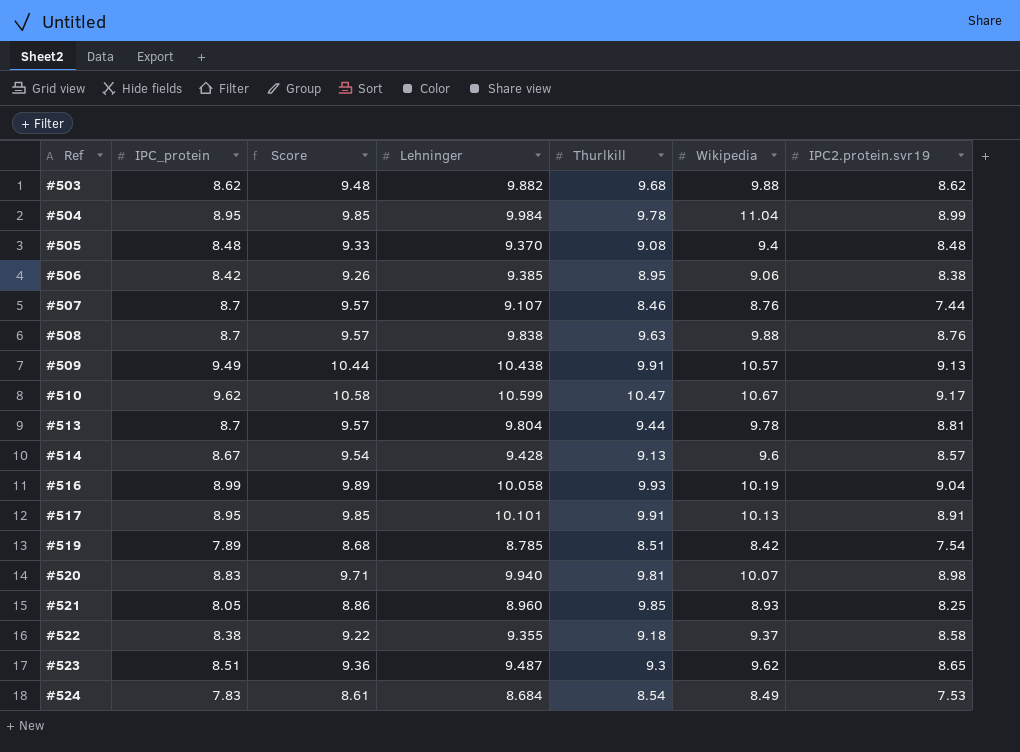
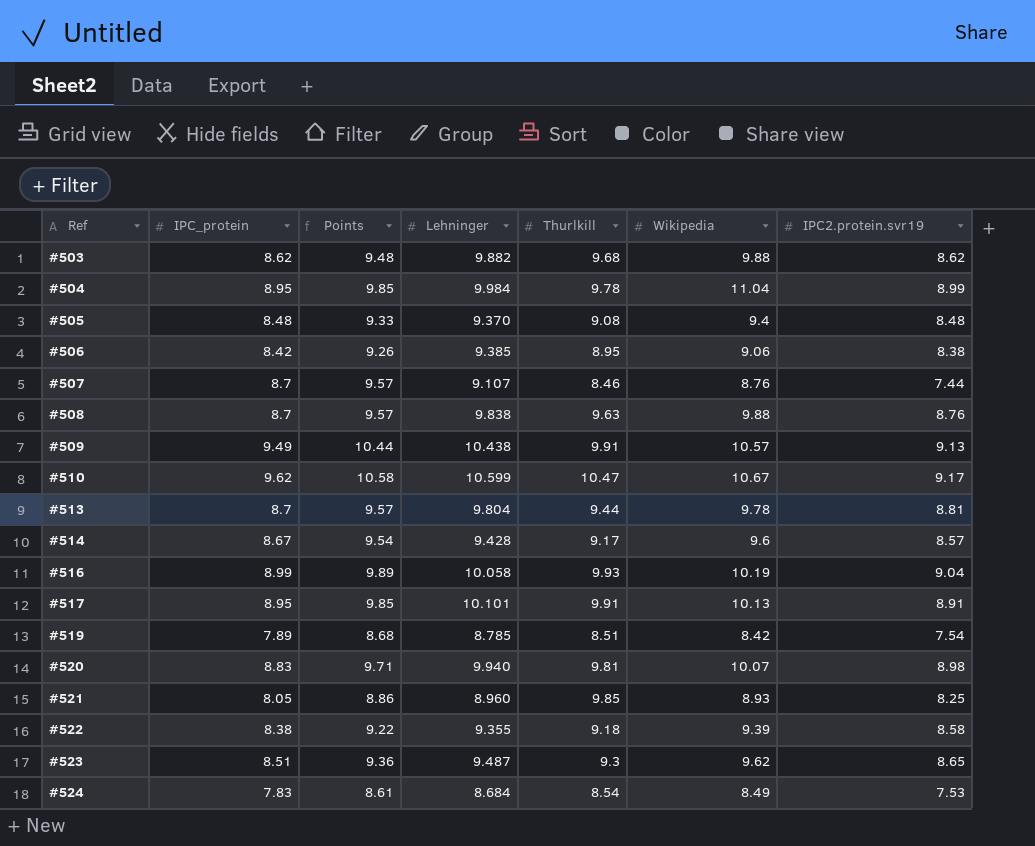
column name: Score -> Points
#514 | Thurlkill: 9.13 -> 9.17
#522 | Wikipedia: 9.37 -> 9.39

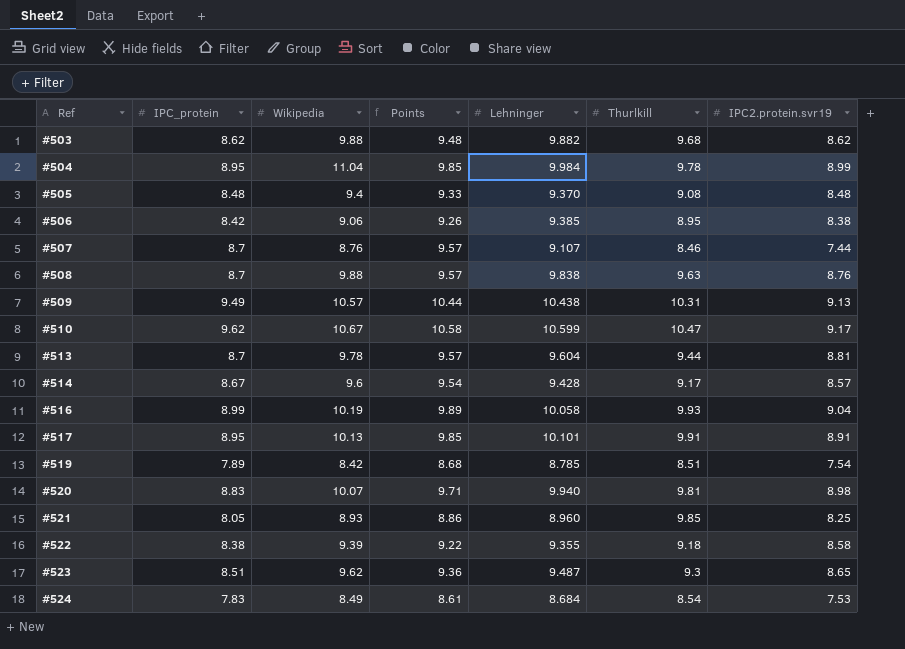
column Wikipedia | position: 6 -> 3
#509 | Thurlkill: 9.91 -> 10.31
#513 | Lehninger: 9.804 -> 9.604

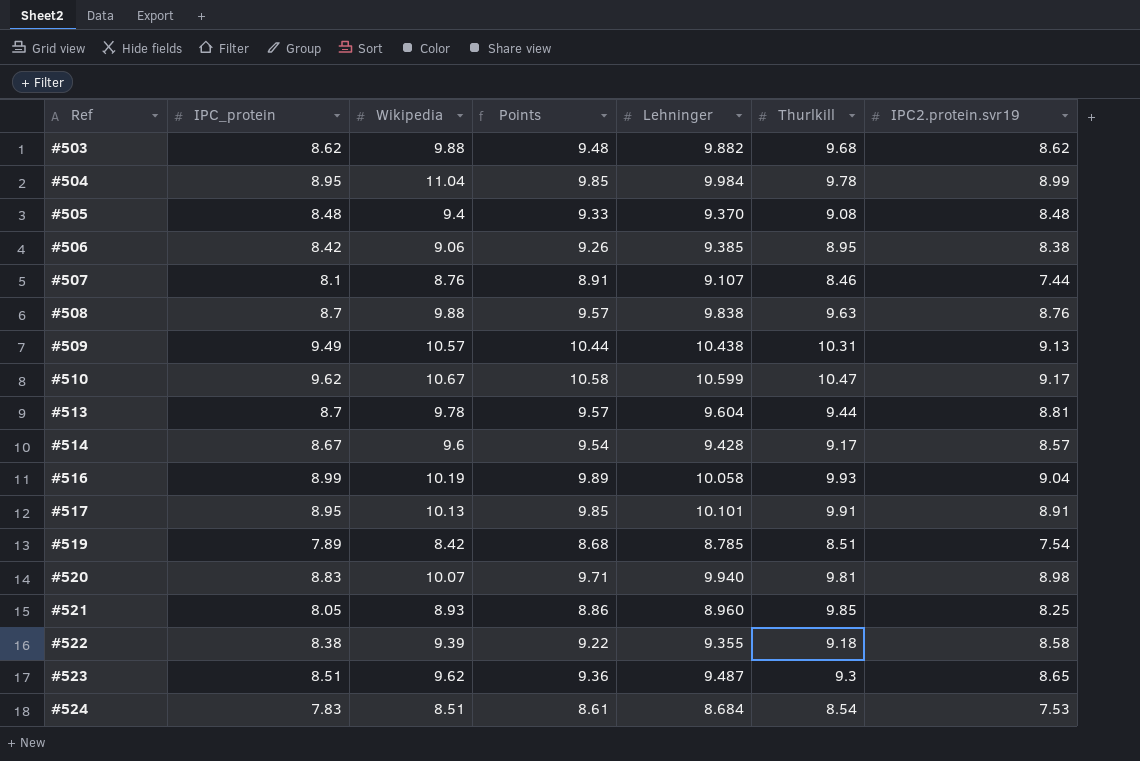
#507 | IPC_protein: 8.7 -> 8.1
#507 | Points: 9.57 -> 8.91
#524 | Wikipedia: 8.49 -> 8.51

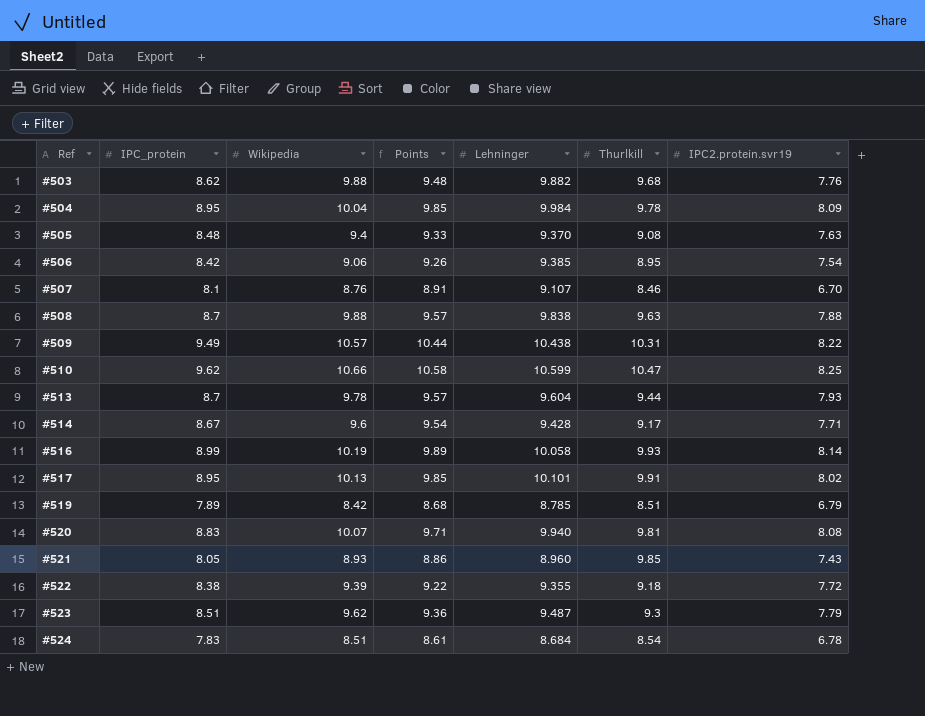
#503 | IPC2.protein.svr19: 8.62 -> 7.76
#504 | Wikipedia: 11.04 -> 10.04
#504 | IPC2.protein.svr19: 8.99 -> 8.09
#505 | IPC2.protein.svr19: 8.48 -> 7.63
#506 | IPC2.protein.svr19: 8.38 -> 7.54
#507 | IPC2.protein.svr19: 7.44 -> 6.70
#508 | IPC2.protein.svr19: 8.76 -> 7.88
#509 | IPC2.protein.svr19: 9.13 -> 8.22
#510 | Wikipedia: 10.67 -> 10.66
#510 | IPC2.protein.svr19: 9.17 -> 8.25
#513 | IPC2.protein.svr19: 8.81 -> 7.93
#514 | IPC2.protein.svr19: 8.57 -> 7.71
#516 | IPC2.protein.svr19: 9.04 -> 8.14
#517 | IPC2.protein.svr19: 8.91 -> 8.02
#519 | IPC2.protein.svr19: 7.54 -> 6.79
#520 | IPC2.protein.svr19: 8.98 -> 8.08
#521 | IPC2.protein.svr19: 8.25 -> 7.43
#522 | IPC2.protein.svr19: 8.58 -> 7.72
#523 | IPC2.protein.svr19: 8.65 -> 7.79
#524 | IPC2.protein.svr19: 7.53 -> 6.78

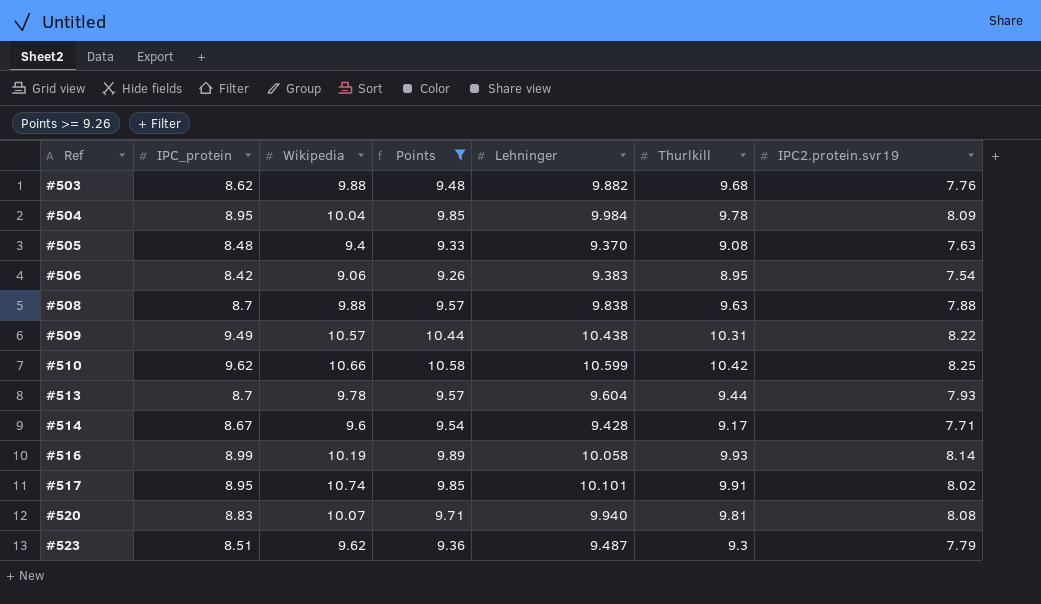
filter: none -> Points >= 9.26
#506 | Lehninger: 9.385 -> 9.383
#510 | Thurlkill: 10.47 -> 10.42
#517 | Wikipedia: 10.13 -> 10.74

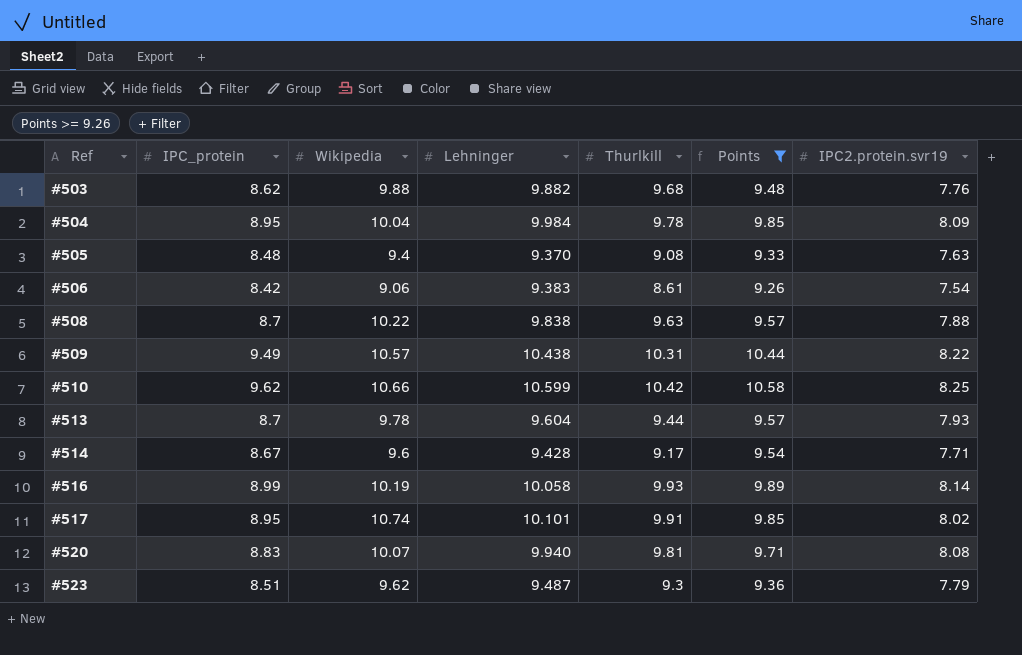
column Points | position: 4 -> 6
#506 | Thurlkill: 8.95 -> 8.61
#508 | Wikipedia: 9.88 -> 10.22

